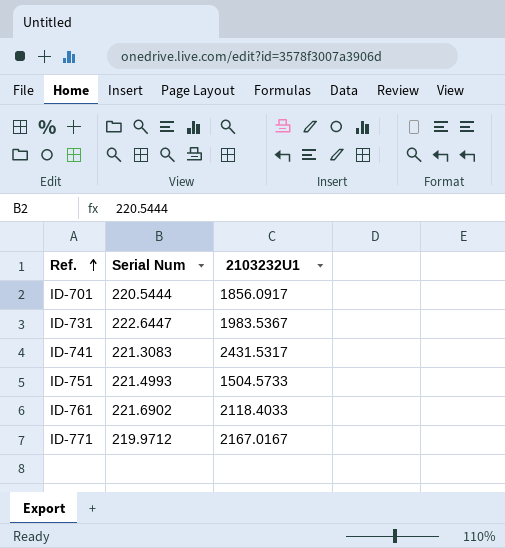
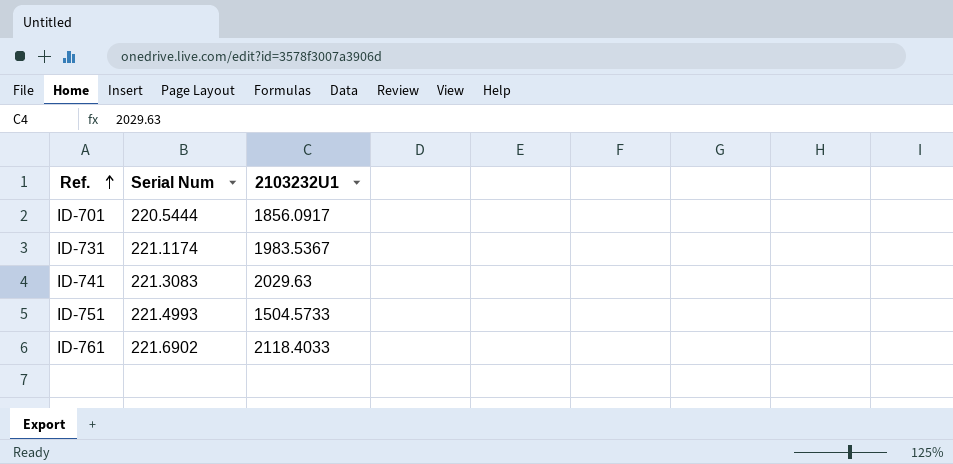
row ID-771: 219.9712 | 2167.0167 -> none
ID-731 | Serial Num: 222.6447 -> 221.1174
ID-741 | 2103232U1: 2431.5317 -> 2029.63

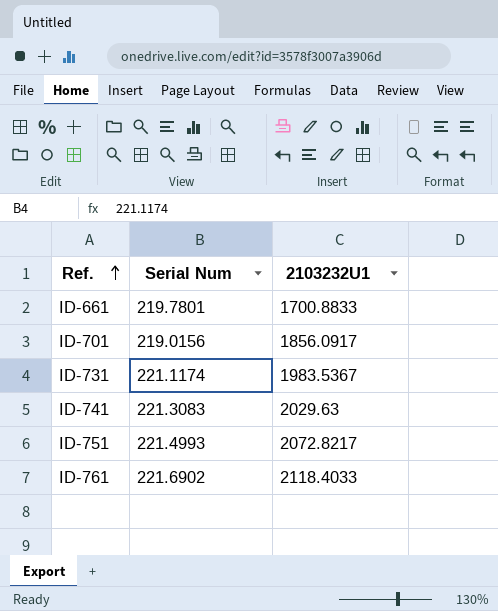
row ID-661: none -> 219.7801 | 1700.8833
ID-701 | Serial Num: 220.5444 -> 219.0156
ID-751 | 2103232U1: 1504.5733 -> 2072.8217

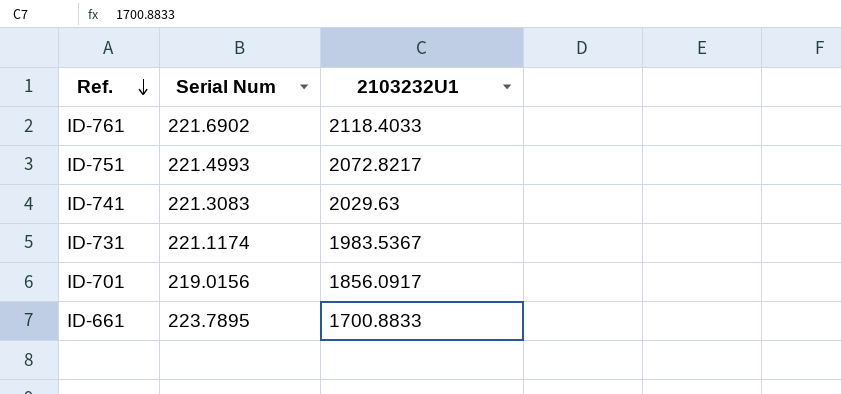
row order: Ref. ascending -> Ref. descending
ID-661 | Serial Num: 219.7801 -> 223.7895

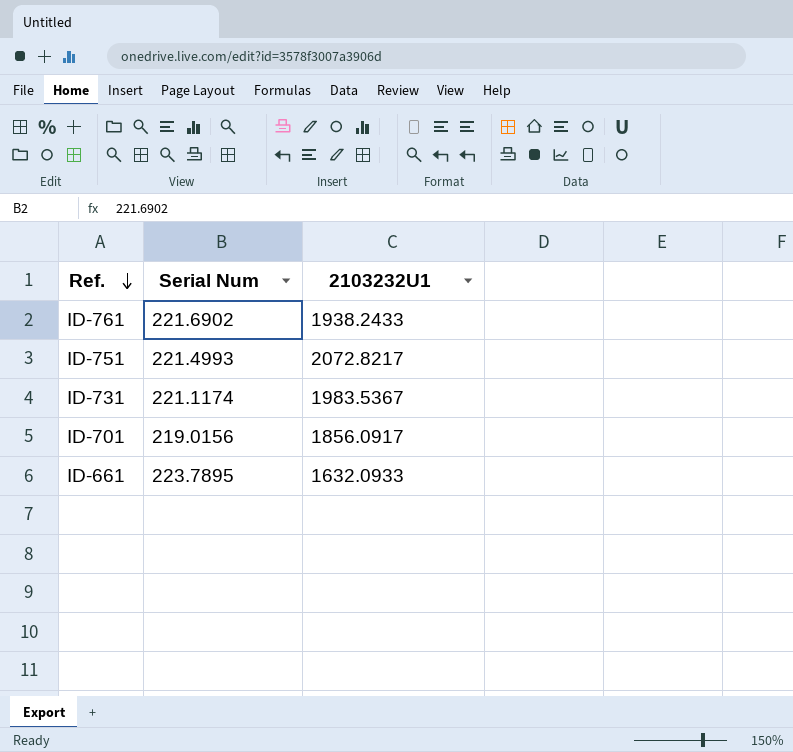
row ID-741: 221.3083 | 2029.63 -> none
ID-761 | 2103232U1: 2118.4033 -> 1938.2433
ID-661 | 2103232U1: 1700.8833 -> 1632.0933

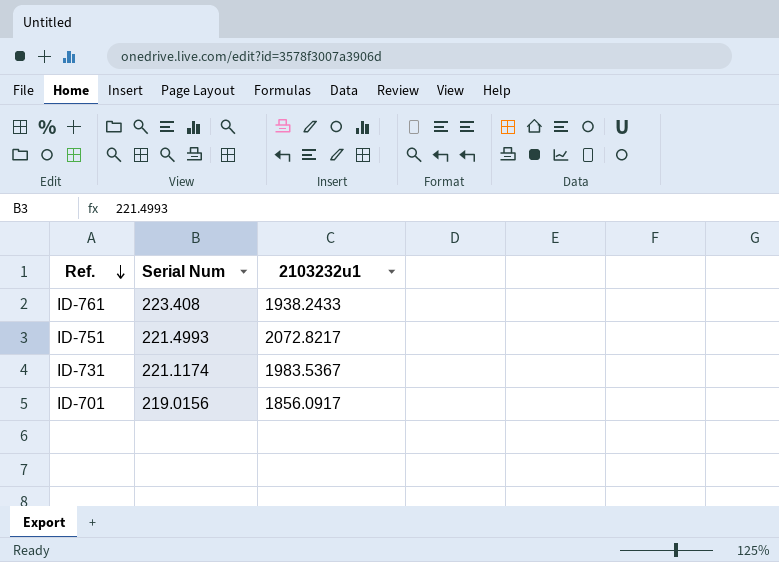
column name: 2103232U1 -> 2103232u1
row ID-661: 223.7895 | 1632.0933 -> none
ID-761 | Serial Num: 221.6902 -> 223.408

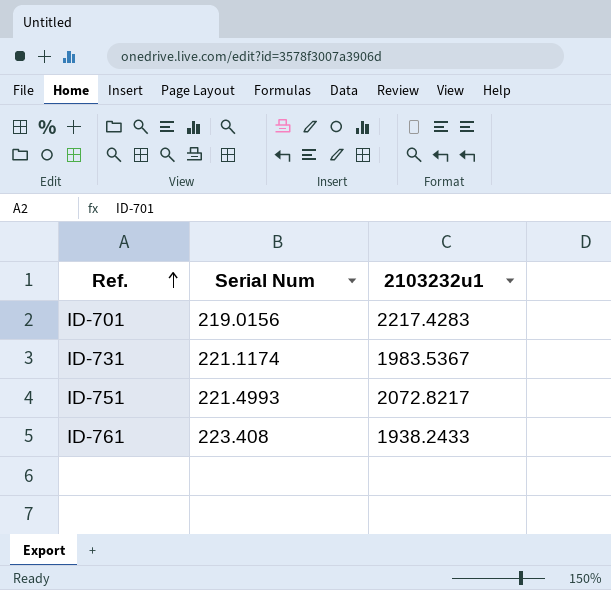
row order: Ref. descending -> Ref. ascending
ID-701 | 2103232u1: 1856.0917 -> 2217.4283

